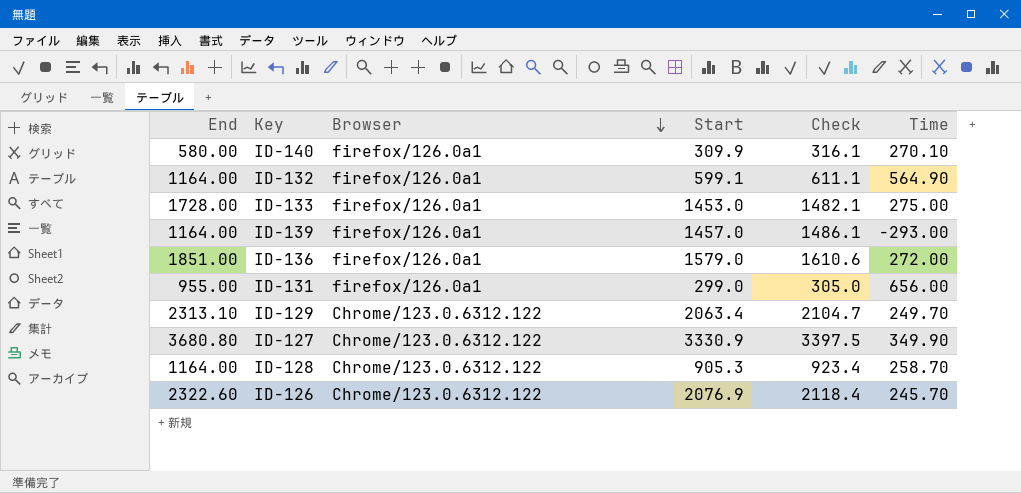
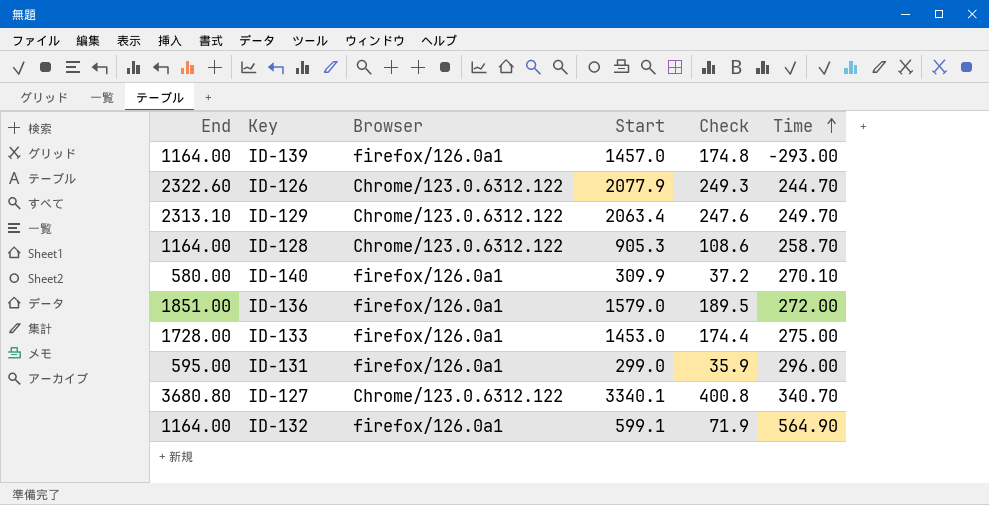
row order: Browser descending -> Time ascending
column Check | formula: [Start] * 1.02 -> [Start] * 0.12
ID-126 | Start: 2076.9 -> 2077.9
ID-126 | Time: 245.70 -> 244.70
ID-131 | End: 955.00 -> 595.00
ID-131 | Time: 656.00 -> 296.00
ID-127 | Start: 3330.9 -> 3340.1
ID-127 | Time: 349.90 -> 340.70

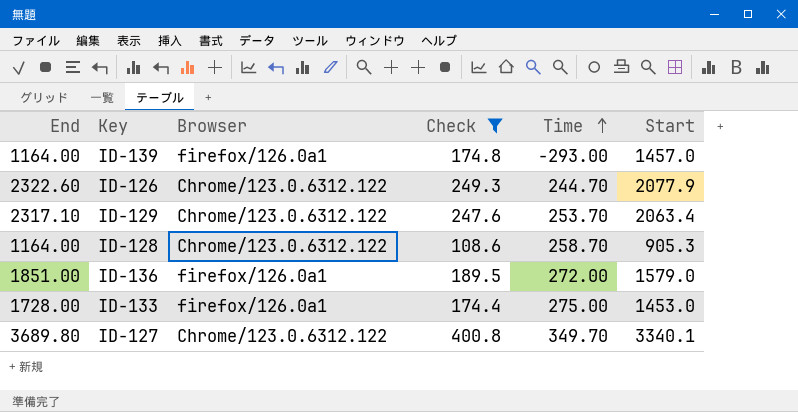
filter: none -> Check >= 108.6
column Start | position: 4 -> 6
ID-129 | End: 2313.10 -> 2317.10
ID-129 | Time: 249.70 -> 253.70
ID-127 | End: 3680.80 -> 3689.80
ID-127 | Time: 340.70 -> 349.70

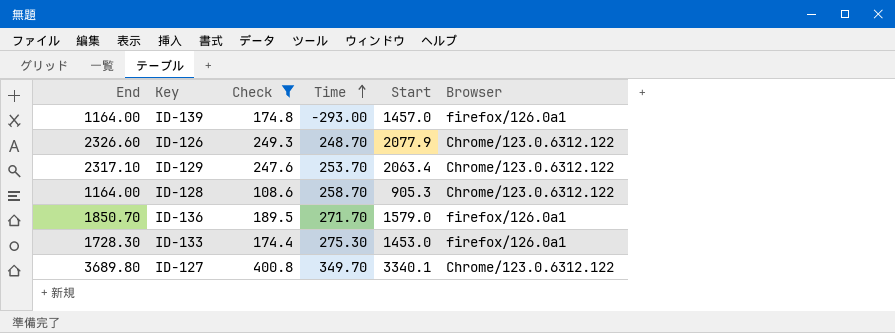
column Browser | position: 3 -> 6
ID-126 | End: 2322.60 -> 2326.60
ID-126 | Time: 244.70 -> 248.70
ID-136 | End: 1851.00 -> 1850.70
ID-136 | Time: 272.00 -> 271.70
ID-133 | End: 1728.00 -> 1728.30
ID-133 | Time: 275.00 -> 275.30

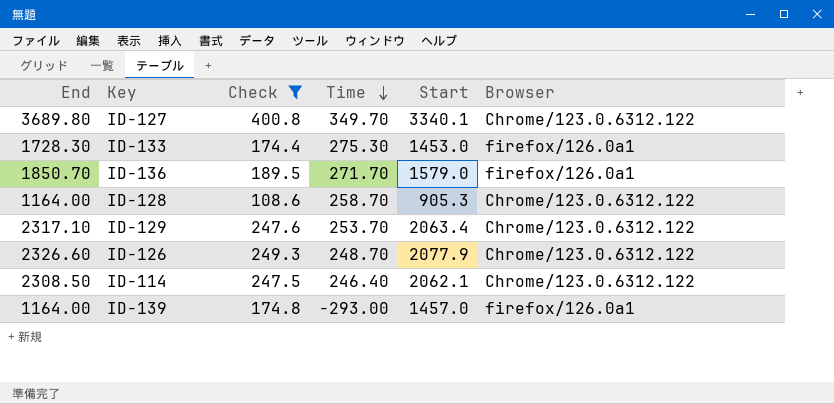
row order: Time ascending -> Time descending
row ID-114: none -> 2308.50 | 247.5 | 246.40 | 2062.1 | Chrome/123.0.6312.122

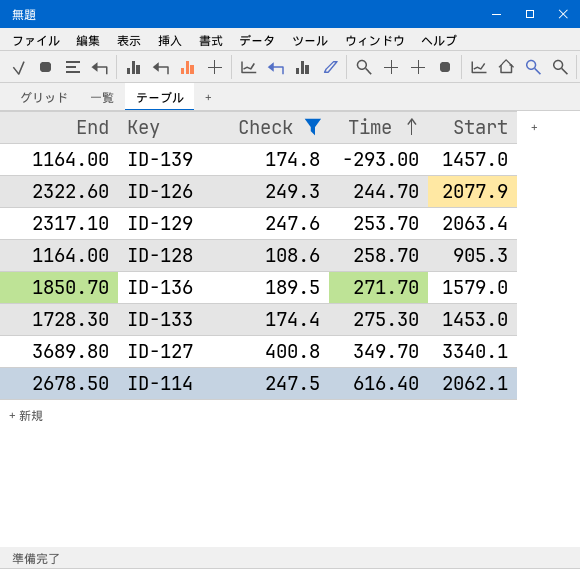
row order: Time descending -> Time ascending
column Browser | position: 6 -> none
ID-126 | End: 2326.60 -> 2322.60
ID-126 | Time: 248.70 -> 244.70
ID-114 | End: 2308.50 -> 2678.50
ID-114 | Time: 246.40 -> 616.40

